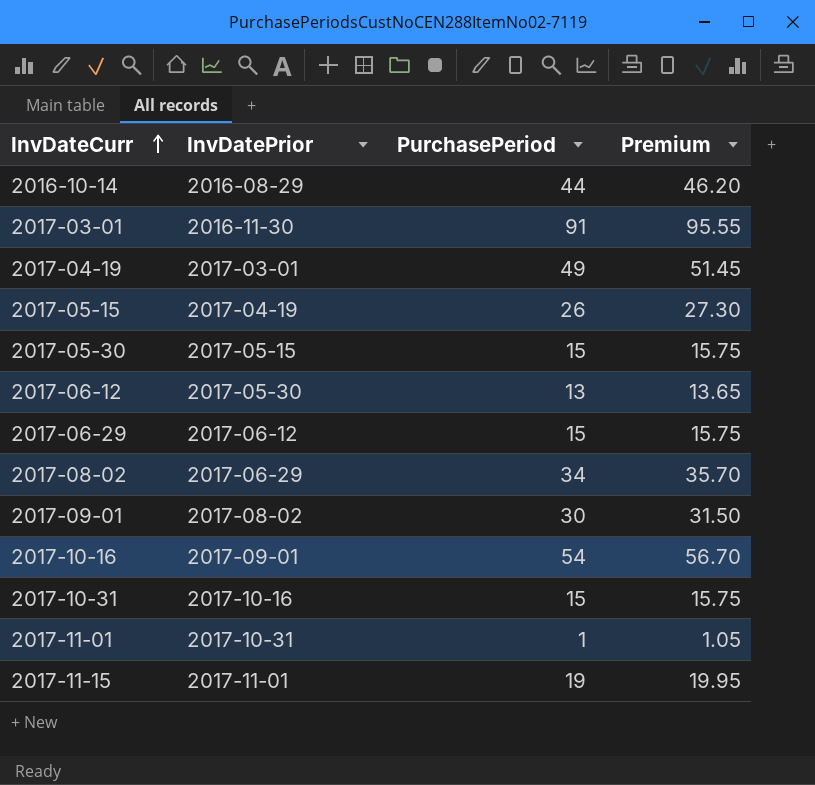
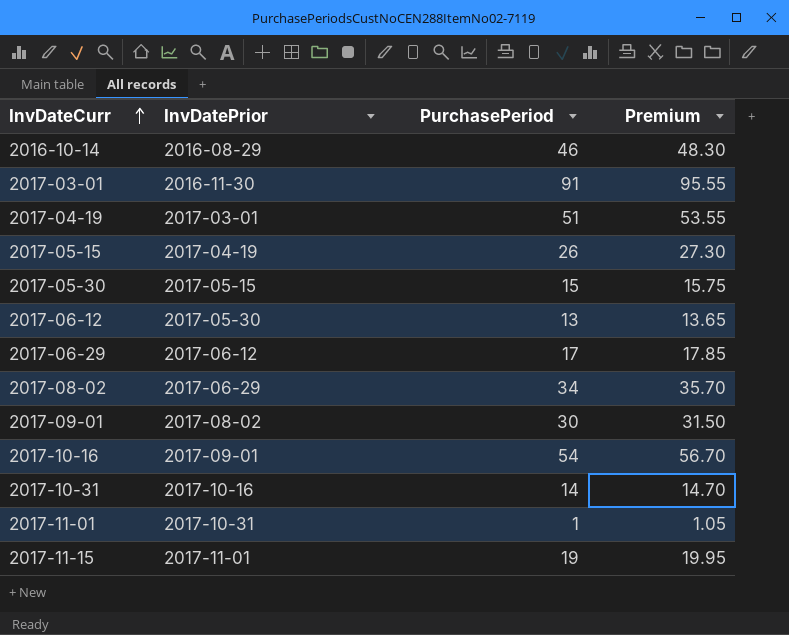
2016-10-14 | PurchasePeriod: 44 -> 46
2016-10-14 | Premium: 46.20 -> 48.30
2017-04-19 | PurchasePeriod: 49 -> 51
2017-04-19 | Premium: 51.45 -> 53.55
2017-06-29 | PurchasePeriod: 15 -> 17
2017-06-29 | Premium: 15.75 -> 17.85
2017-10-31 | PurchasePeriod: 15 -> 14
2017-10-31 | Premium: 15.75 -> 14.70

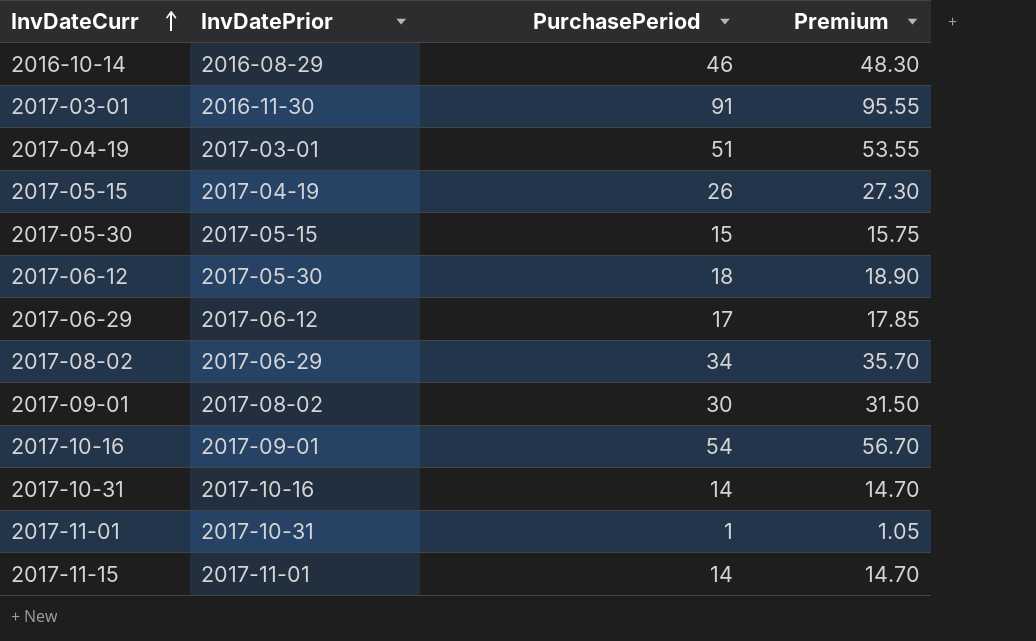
2017-06-12 | PurchasePeriod: 13 -> 18
2017-06-12 | Premium: 13.65 -> 18.90
2017-11-15 | PurchasePeriod: 19 -> 14
2017-11-15 | Premium: 19.95 -> 14.70

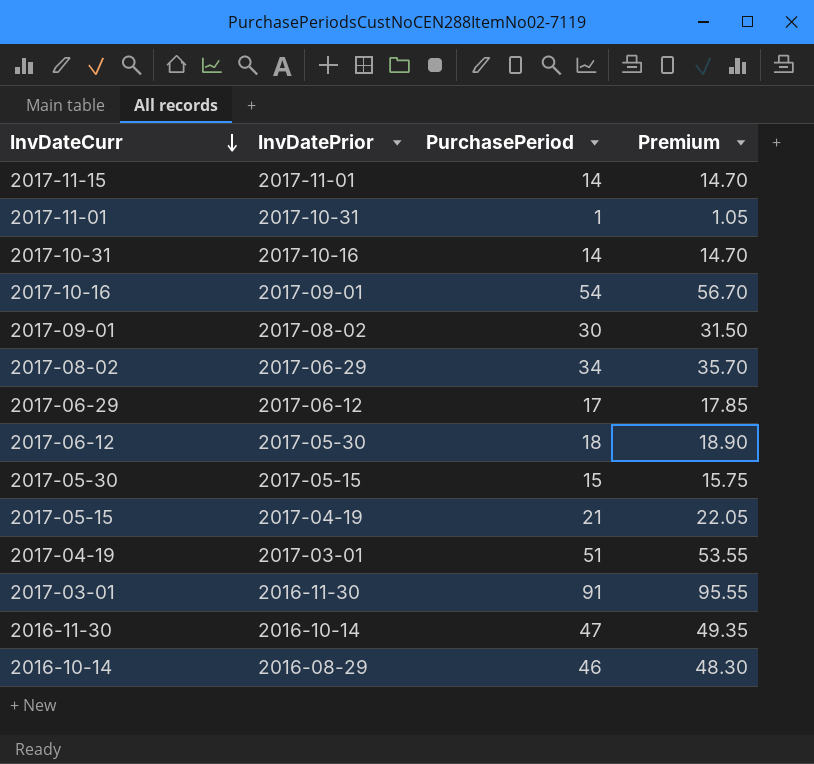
row order: InvDateCurr ascending -> InvDateCurr descending
2017-05-15 | PurchasePeriod: 26 -> 21
2017-05-15 | Premium: 27.30 -> 22.05
row 2016-11-30: none -> 2016-10-14 | 47 | 49.35

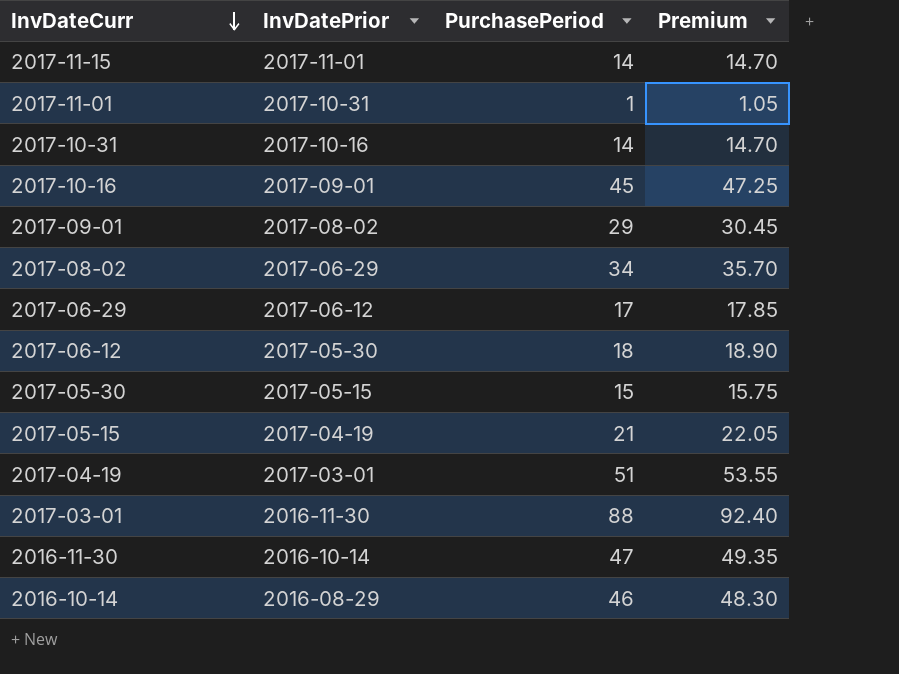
2017-10-16 | PurchasePeriod: 54 -> 45
2017-10-16 | Premium: 56.70 -> 47.25
2017-09-01 | PurchasePeriod: 30 -> 29
2017-09-01 | Premium: 31.50 -> 30.45
2017-03-01 | PurchasePeriod: 91 -> 88
2017-03-01 | Premium: 95.55 -> 92.40

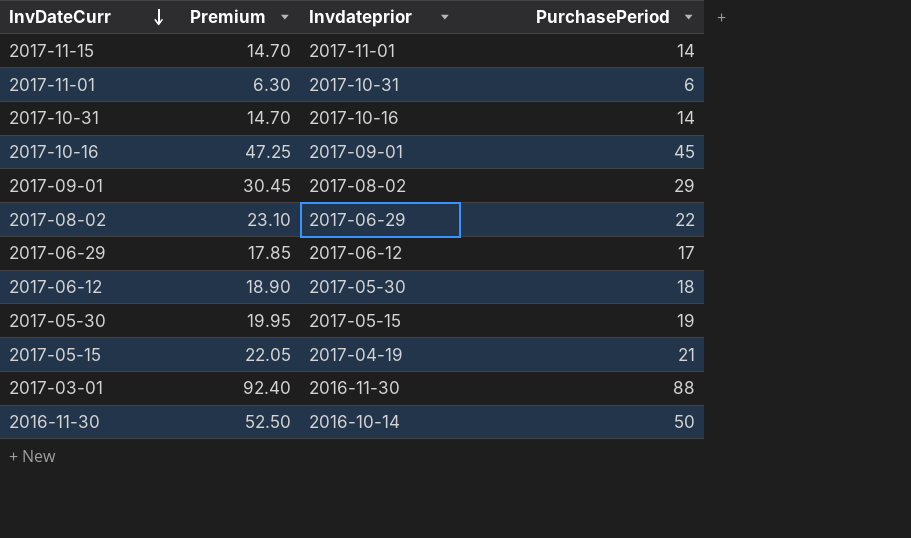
column Premium | position: 4 -> 2
column name: InvDatePrior -> Invdateprior
row 2017-04-19: 2017-03-01 | 51 | 53.55 -> none
row 2016-10-14: 2016-08-29 | 46 | 48.30 -> none
2017-11-01 | Premium: 1.05 -> 6.30
2017-11-01 | PurchasePeriod: 1 -> 6
2017-08-02 | Premium: 35.70 -> 23.10
2017-08-02 | PurchasePeriod: 34 -> 22
2017-05-30 | Premium: 15.75 -> 19.95
2017-05-30 | PurchasePeriod: 15 -> 19
2016-11-30 | Premium: 49.35 -> 52.50
2016-11-30 | PurchasePeriod: 47 -> 50

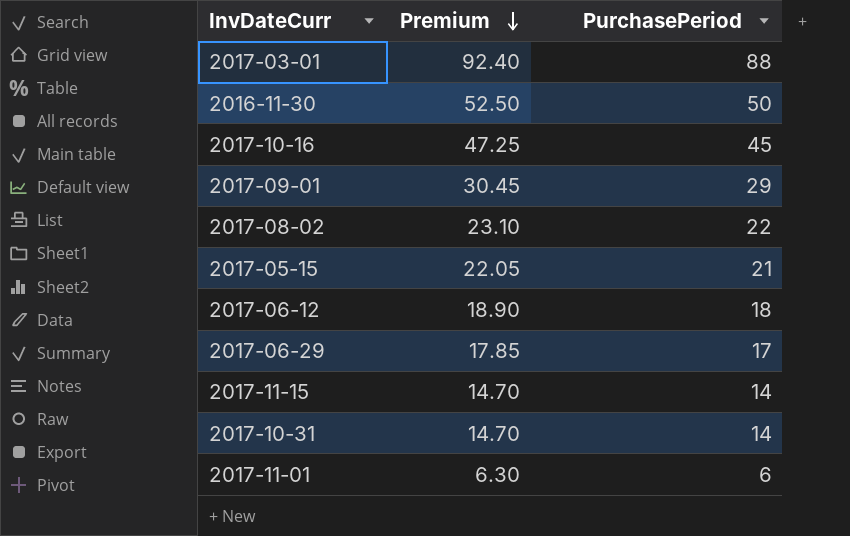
row order: InvDateCurr descending -> Premium descending
column Invdateprior | position: 3 -> none
row 2017-05-30: 19.95 | 2017-05-15 | 19 -> none

